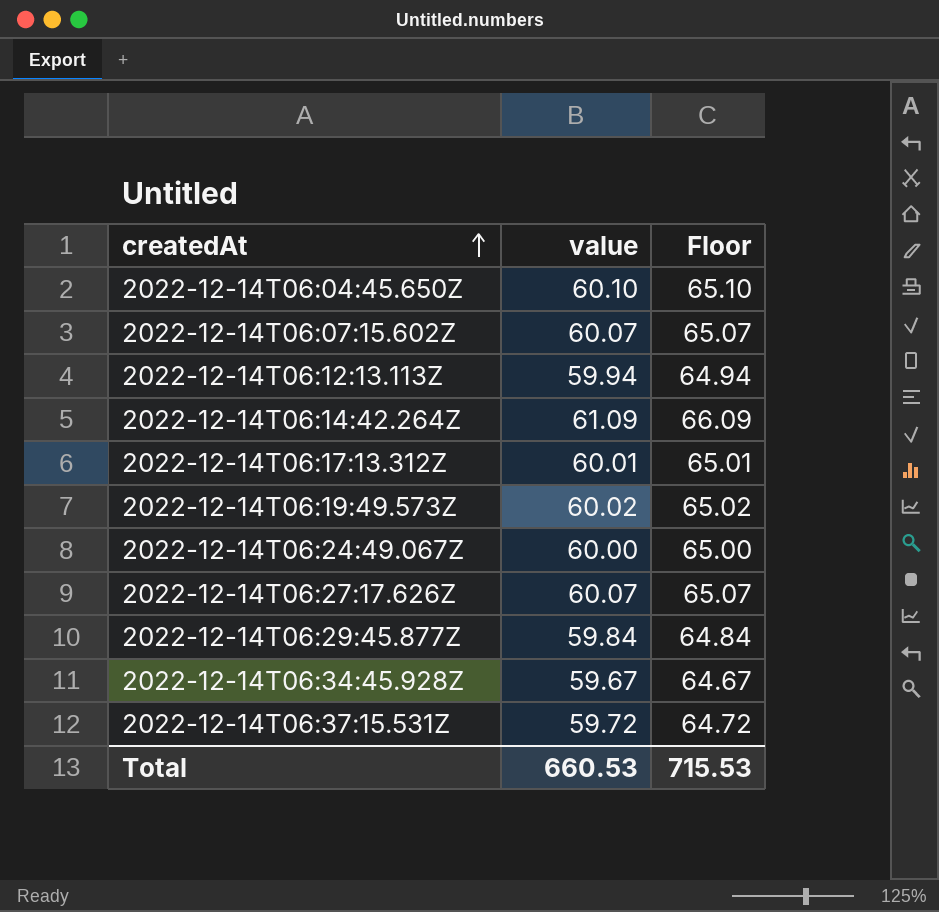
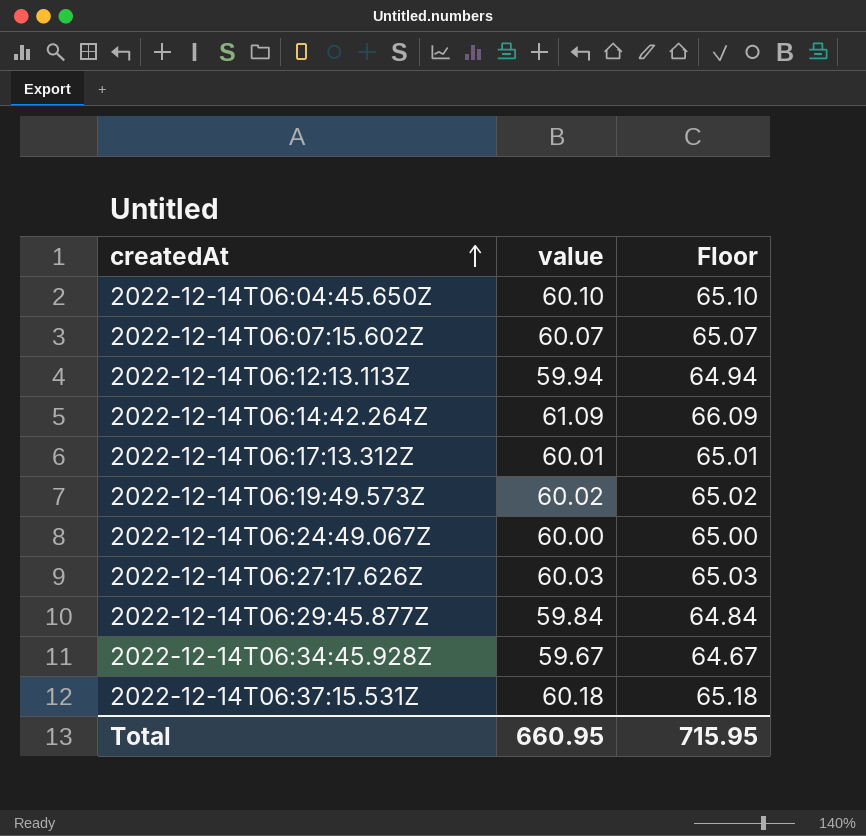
2022-12-14T06:27:17.626Z | value: 60.07 -> 60.03
2022-12-14T06:27:17.626Z | Floor: 65.07 -> 65.03
2022-12-14T06:37:15.531Z | value: 59.72 -> 60.18
2022-12-14T06:37:15.531Z | Floor: 64.72 -> 65.18
Total | value: 660.53 -> 660.95
Total | Floor: 715.53 -> 715.95

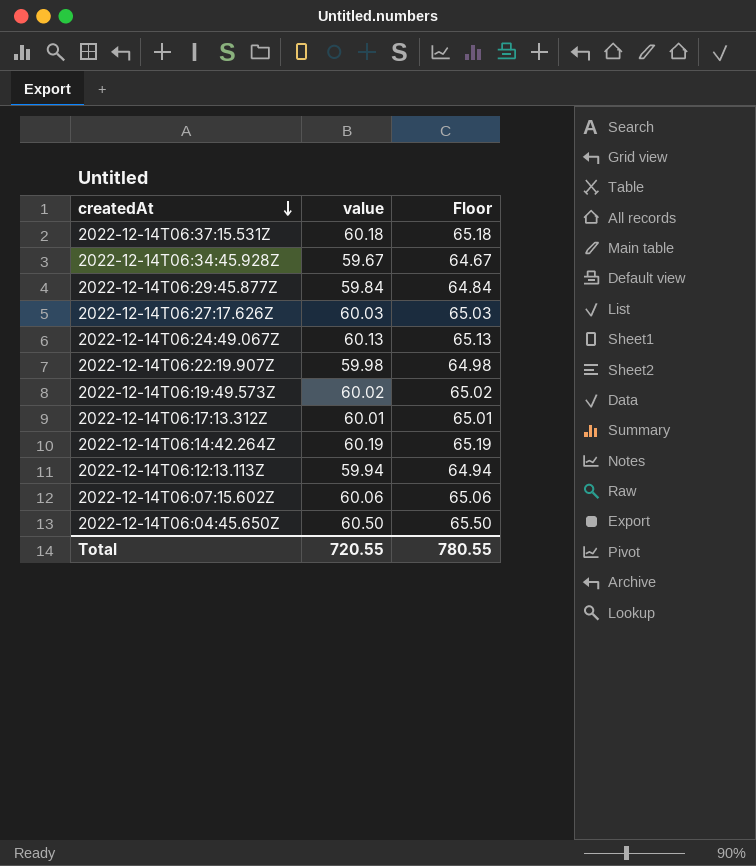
row order: createdAt ascending -> createdAt descending
2022-12-14T06:24:49.067Z | value: 60.00 -> 60.13
2022-12-14T06:24:49.067Z | Floor: 65.00 -> 65.13
row 2022-12-14T06:22:19.907Z: none -> 59.98 | 64.98
2022-12-14T06:14:42.264Z | value: 61.09 -> 60.19
2022-12-14T06:14:42.264Z | Floor: 66.09 -> 65.19
2022-12-14T06:07:15.602Z | value: 60.07 -> 60.06
2022-12-14T06:07:15.602Z | Floor: 65.07 -> 65.06
2022-12-14T06:04:45.650Z | value: 60.10 -> 60.50
2022-12-14T06:04:45.650Z | Floor: 65.10 -> 65.50
Total | value: 660.95 -> 720.55
Total | Floor: 715.95 -> 780.55

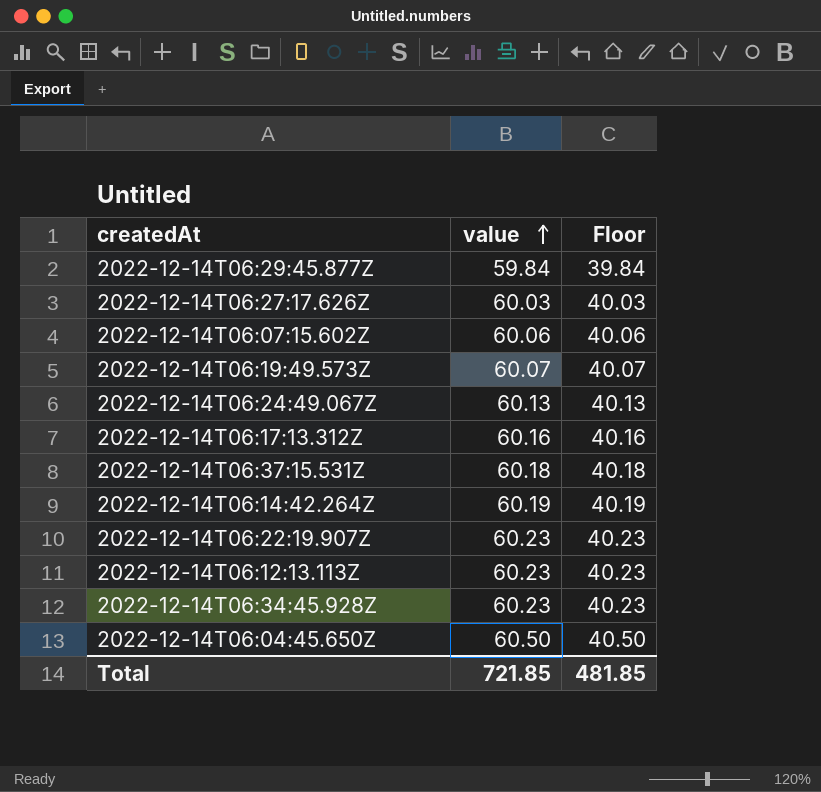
row order: createdAt descending -> value ascending
column Floor | formula: [value] + 5 -> [value] - 20
2022-12-14T06:19:49.573Z | value: 60.02 -> 60.07
2022-12-14T06:17:13.312Z | value: 60.01 -> 60.16
2022-12-14T06:22:19.907Z | value: 59.98 -> 60.23
2022-12-14T06:12:13.113Z | value: 59.94 -> 60.23
2022-12-14T06:34:45.928Z | value: 59.67 -> 60.23
Total | value: 720.55 -> 721.85
Total | Floor: 780.55 -> 481.85

